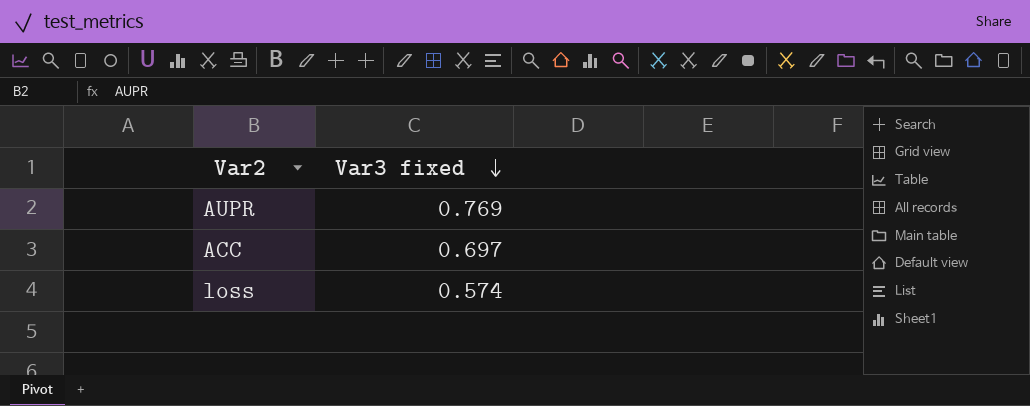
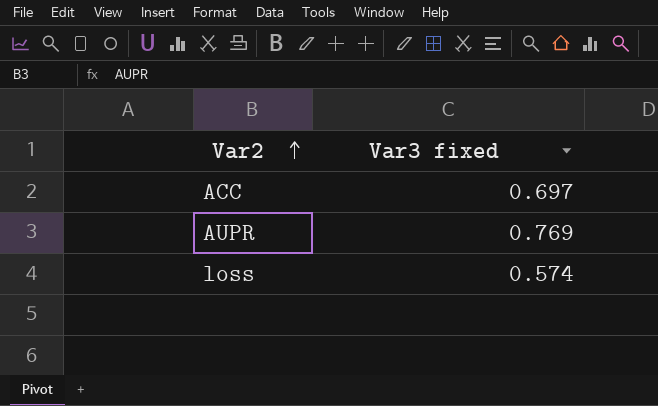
row order: Var3 fixed descending -> Var2 ascending

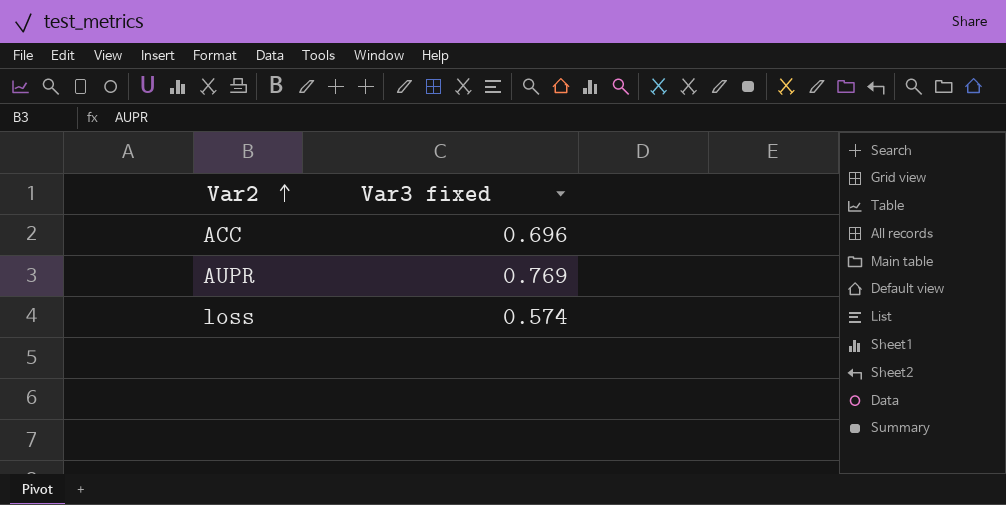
ACC | Var3 fixed: 0.697 -> 0.696

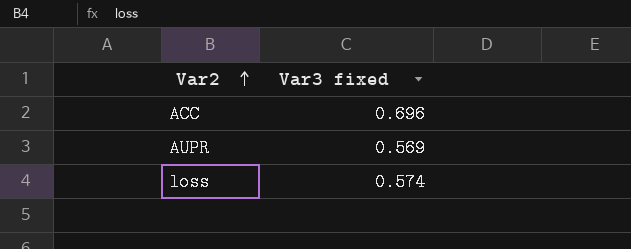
AUPR | Var3 fixed: 0.769 -> 0.569

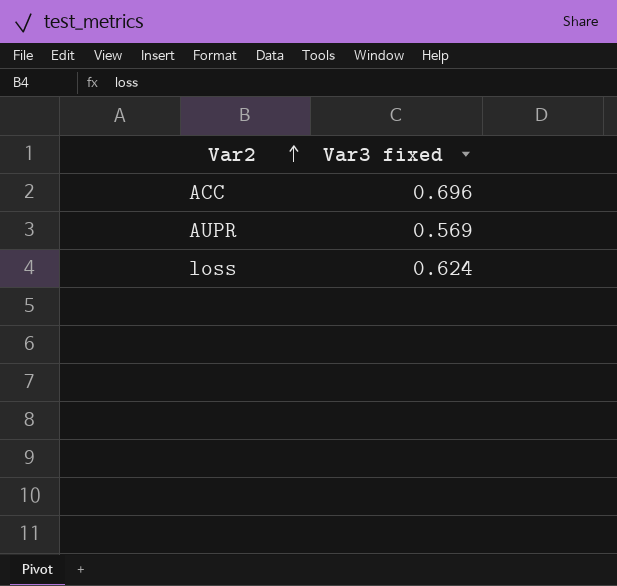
loss | Var3 fixed: 0.574 -> 0.624

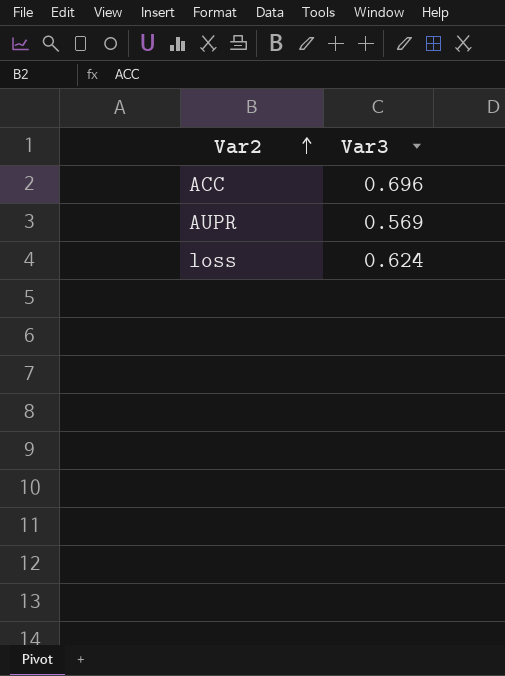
column name: Var3 fixed -> Var3

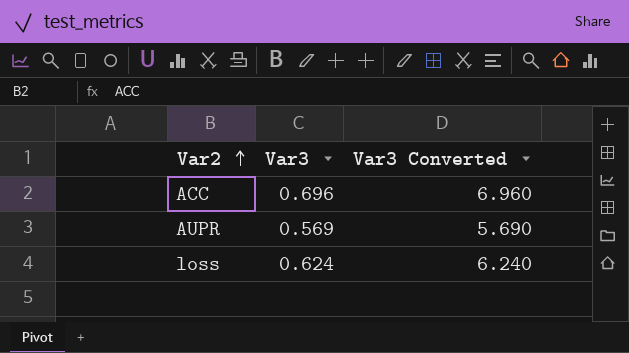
column Var3 Converted | formula: none -> [Var3] * 10

